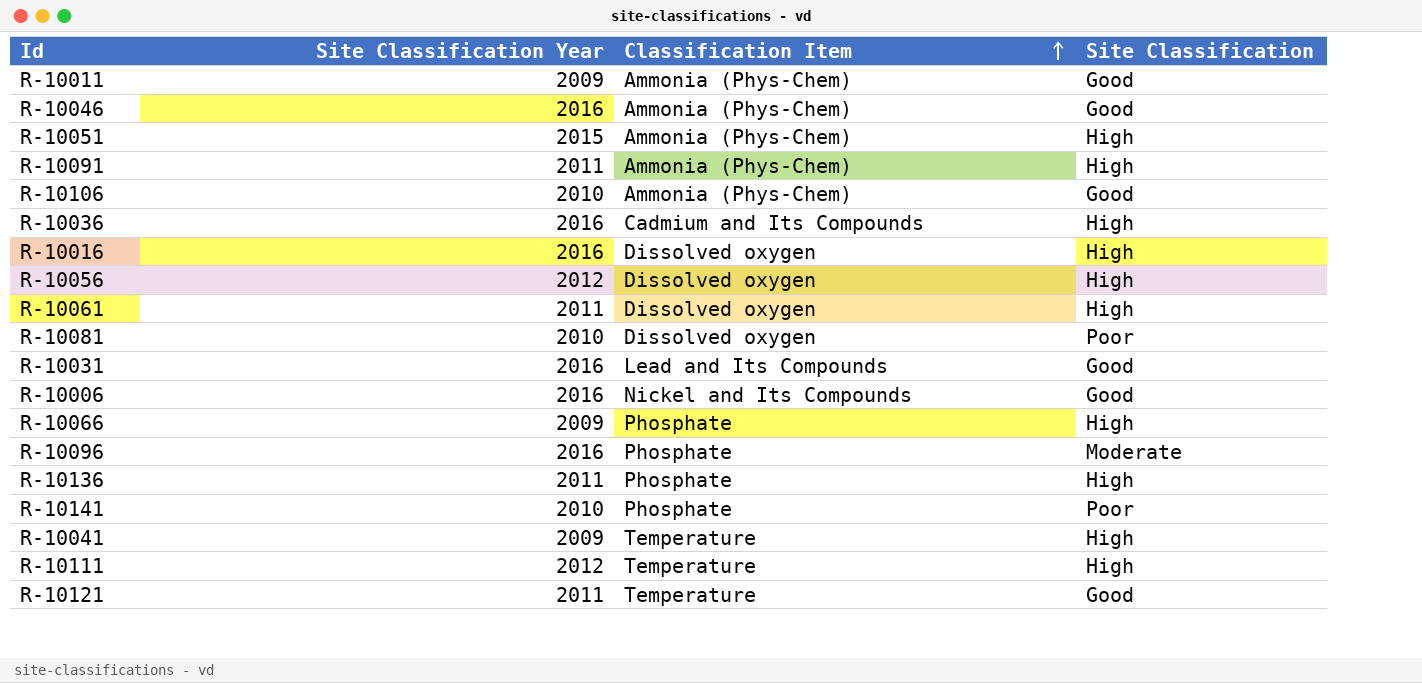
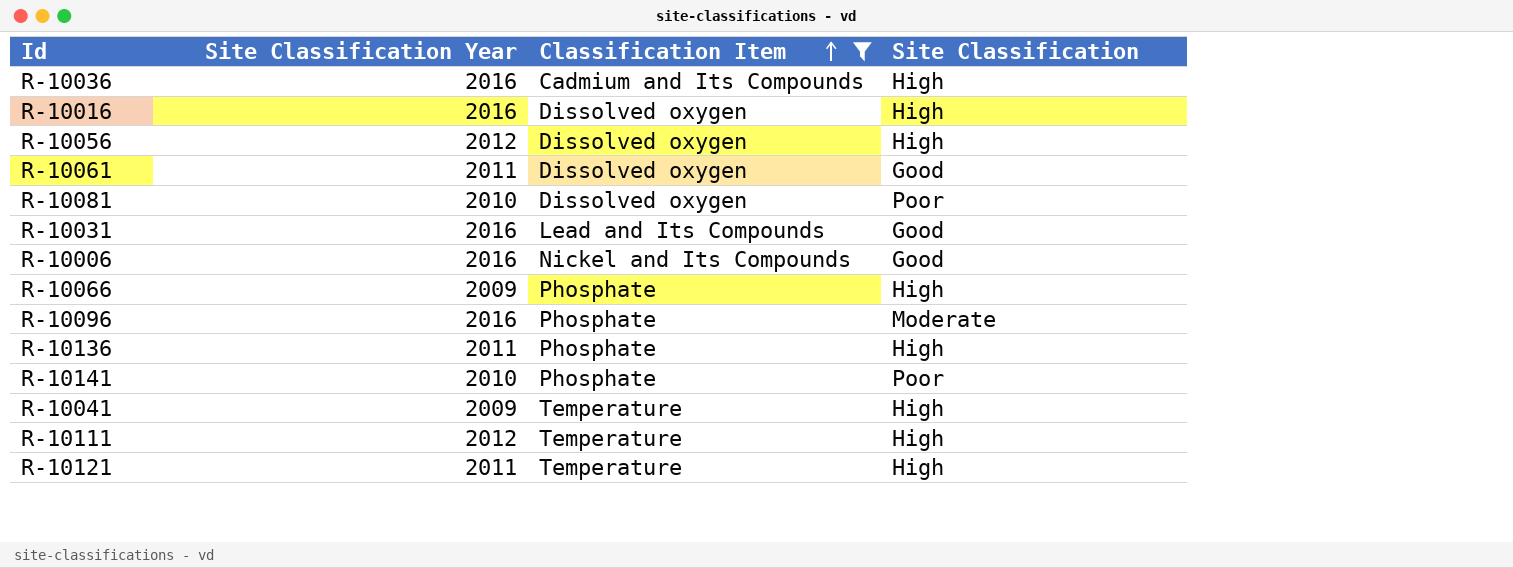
filter: none -> Classification Item != Ammonia (Phys-Chem)
R-10061 | Site Classification: High -> Good
R-10121 | Site Classification: Good -> High

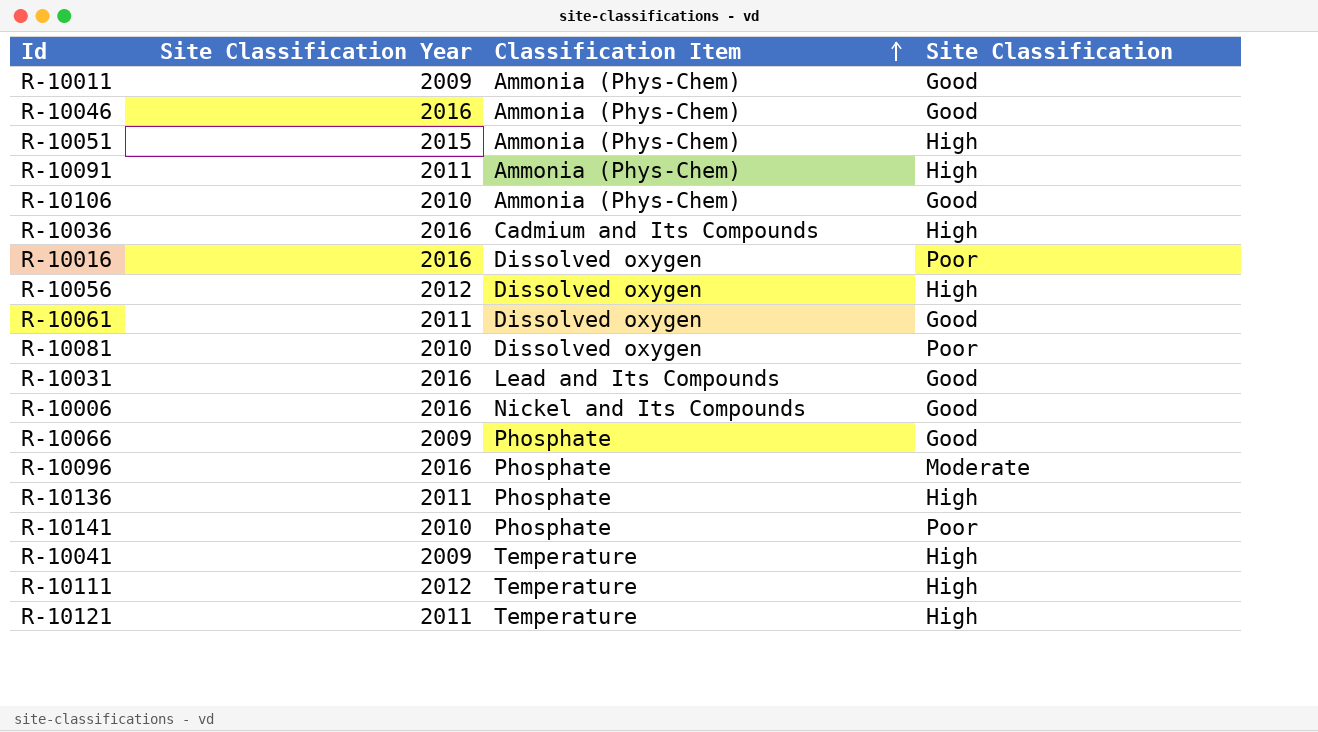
filter: Classification Item != Ammonia (Phys-Chem) -> none
R-10016 | Site Classification: High -> Poor
R-10066 | Site Classification: High -> Good

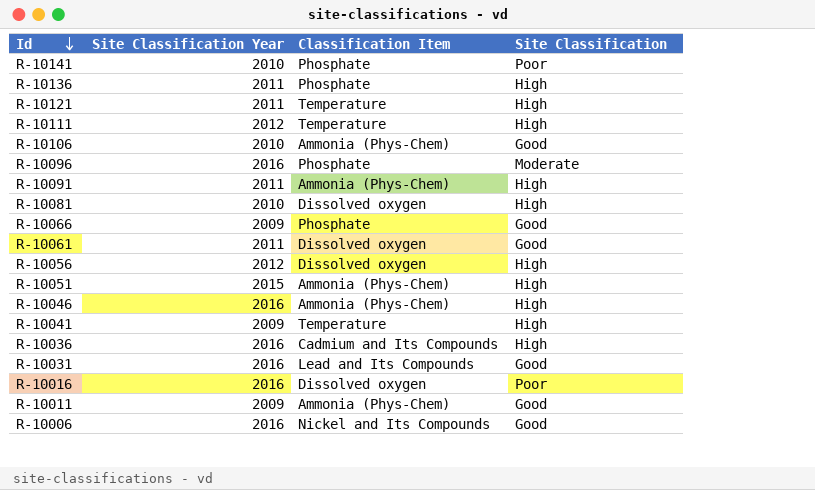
row order: Classification Item ascending -> Id descending
R-10081 | Site Classification: Poor -> High
R-10046 | Site Classification: Good -> High

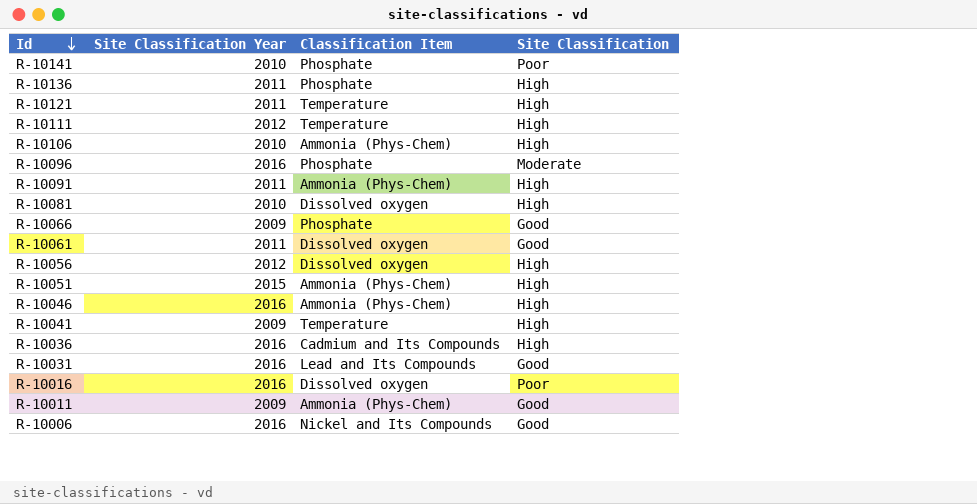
R-10106 | Site Classification: Good -> High

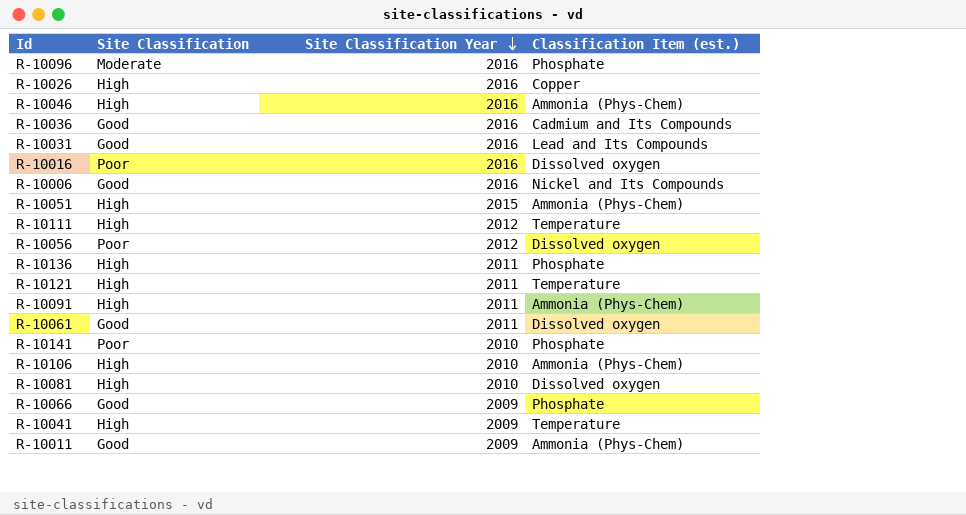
row order: Id descending -> Site Classification Year descending
column Site Classification | position: 4 -> 2
column name: Classification Item -> Classification Item (est.)
row R-10026: none -> High | 2016 | Copper
R-10036 | Site Classification: High -> Good
R-10056 | Site Classification: High -> Poor

